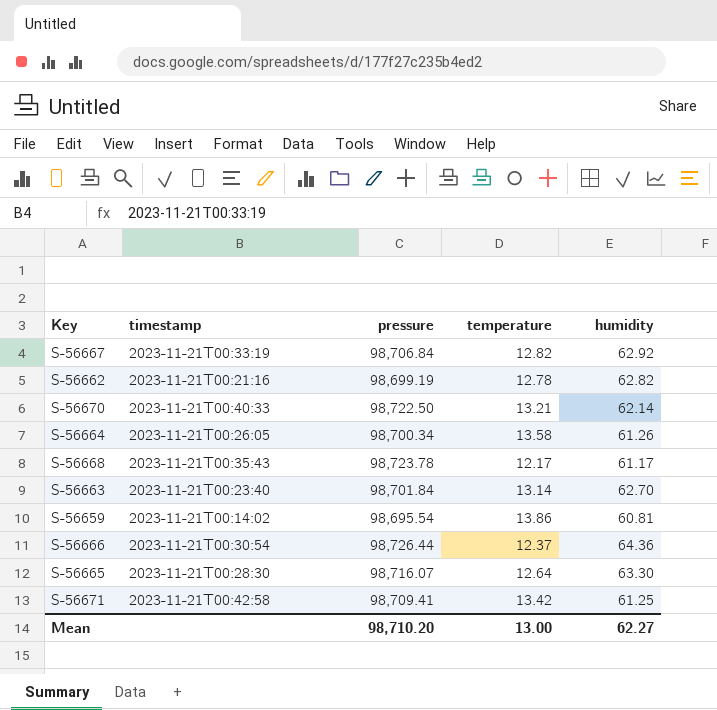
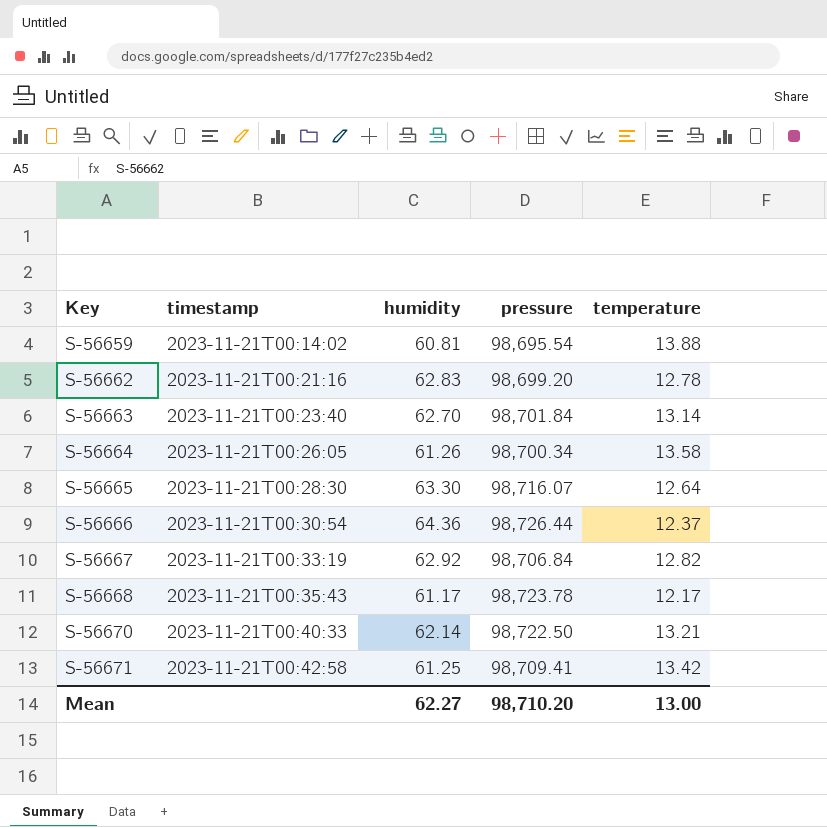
row order: none -> Key ascending
column humidity | position: 5 -> 3
S-56659 | temperature: 13.86 -> 13.88
S-56662 | humidity: 62.82 -> 62.83
S-56662 | pressure: 98,699.19 -> 98,699.20

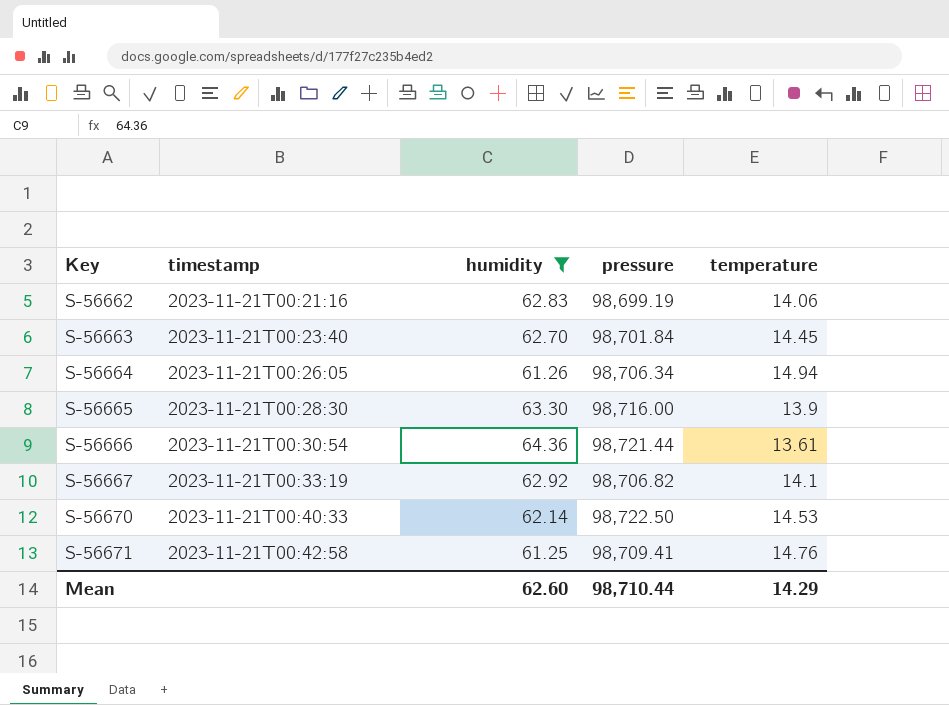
filter: none -> humidity >= 61.25
S-56662 | pressure: 98,699.20 -> 98,699.19
S-56662 | temperature: 12.78 -> 14.06
S-56663 | temperature: 13.14 -> 14.45
S-56664 | pressure: 98,700.34 -> 98,706.34
S-56664 | temperature: 13.58 -> 14.94
S-56665 | pressure: 98,716.07 -> 98,716.00
S-56665 | temperature: 12.64 -> 13.9
S-56666 | pressure: 98,726.44 -> 98,721.44
S-56666 | temperature: 12.37 -> 13.61
S-56667 | pressure: 98,706.84 -> 98,706.82
S-56667 | temperature: 12.82 -> 14.1
S-56670 | temperature: 13.21 -> 14.53
S-56671 | temperature: 13.42 -> 14.76
Mean | humidity: 62.27 -> 62.60
Mean | pressure: 98,710.20 -> 98,710.44
Mean | temperature: 13.00 -> 14.29

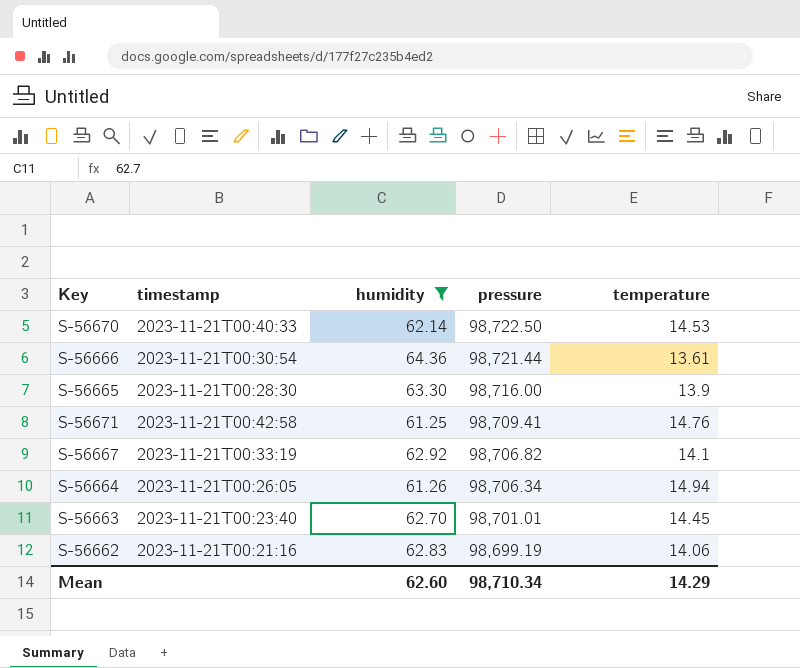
row order: Key ascending -> pressure descending
S-56663 | pressure: 98,701.84 -> 98,701.01
Mean | pressure: 98,710.44 -> 98,710.34

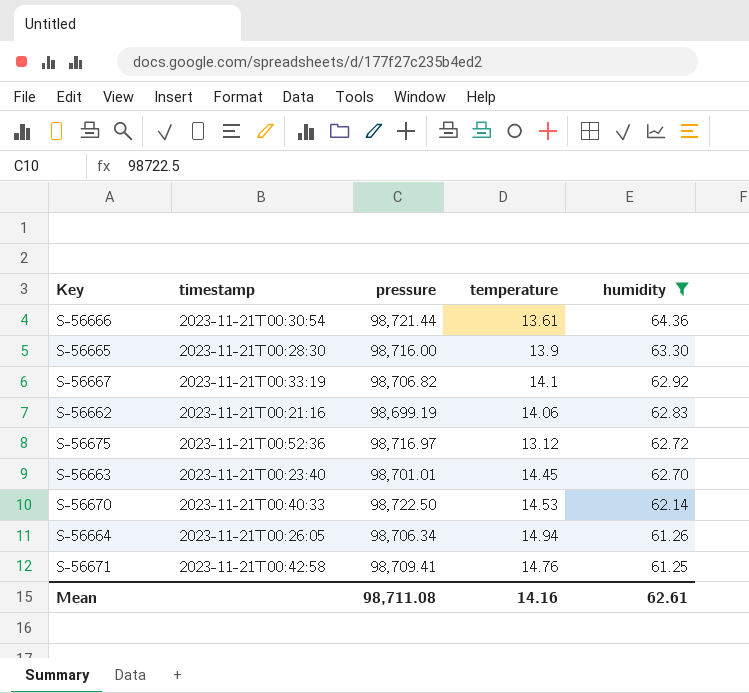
row order: pressure descending -> humidity descending
column humidity | position: 3 -> 5
row S-56675: none -> 2023-11-21T00:52:36 | 98,716.97 | 13.12 | 62.72
Mean | pressure: 98,710.34 -> 98,711.08
Mean | temperature: 14.29 -> 14.16
Mean | humidity: 62.60 -> 62.61

